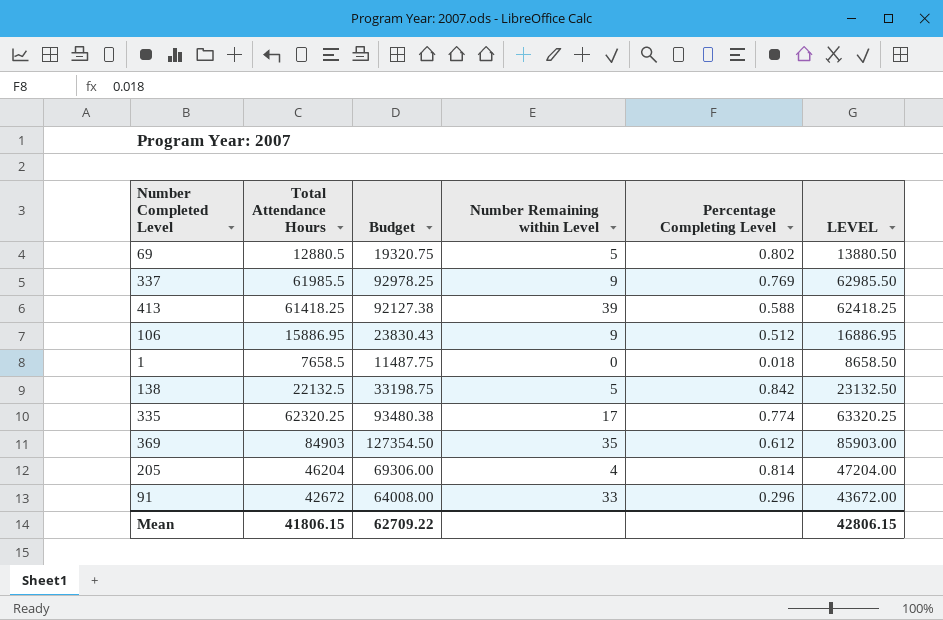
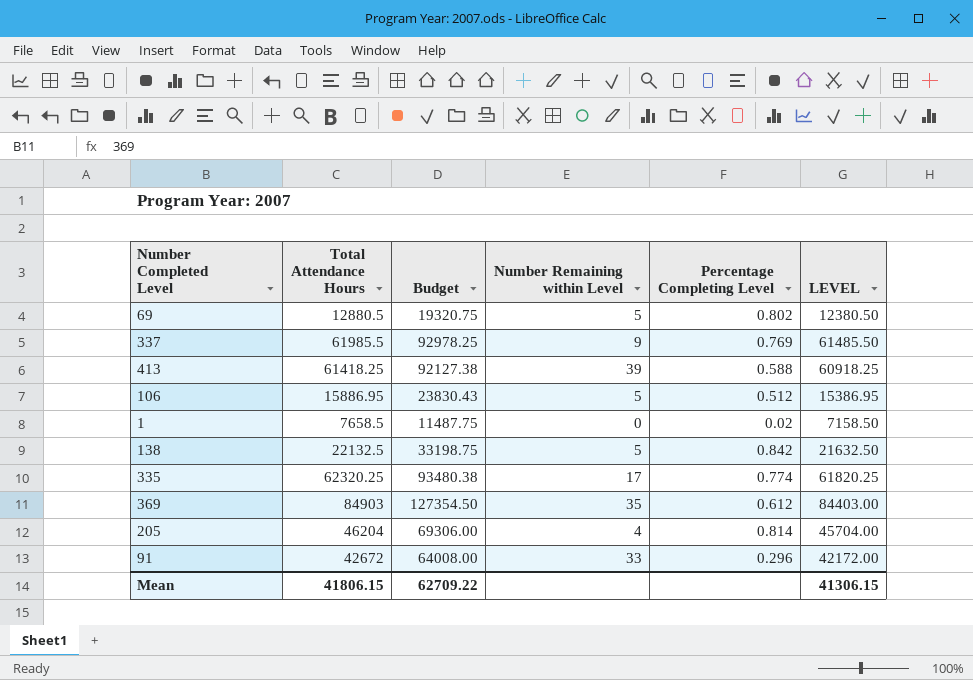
column LEVEL | formula: [Total Attendance Hours] + 1000 -> [Total Attendance Hours] - 500
106 | Number Remaining within Level: 9 -> 5
1 | Percentage Completing Level: 0.018 -> 0.02
Mean | LEVEL: 42806.15 -> 41306.15

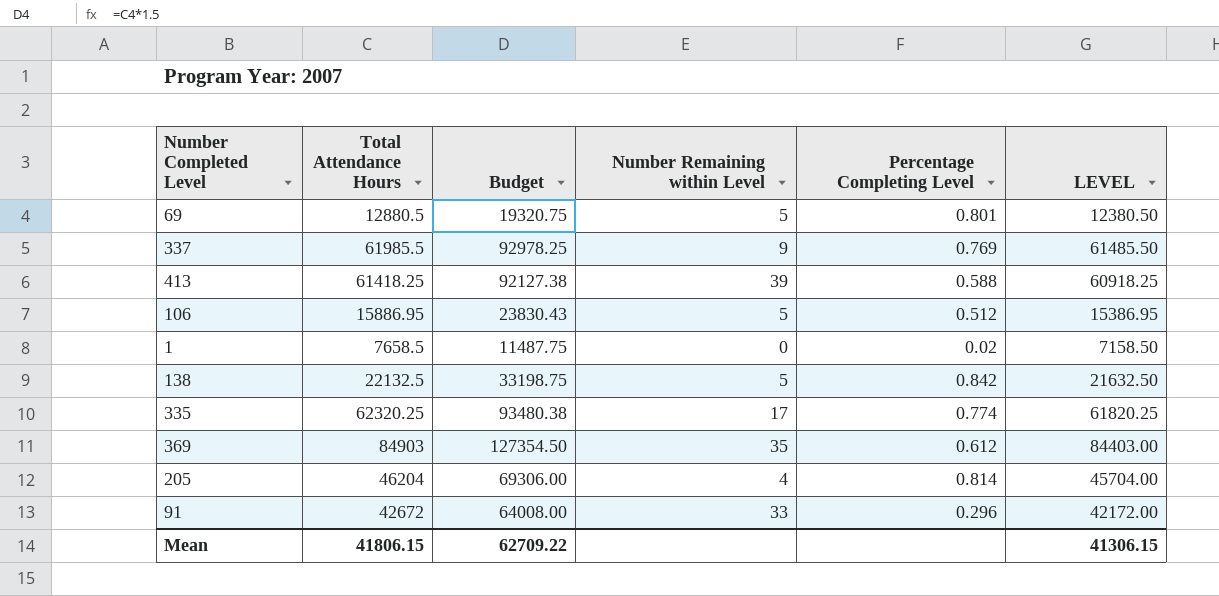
69 | Percentage Completing Level: 0.802 -> 0.801

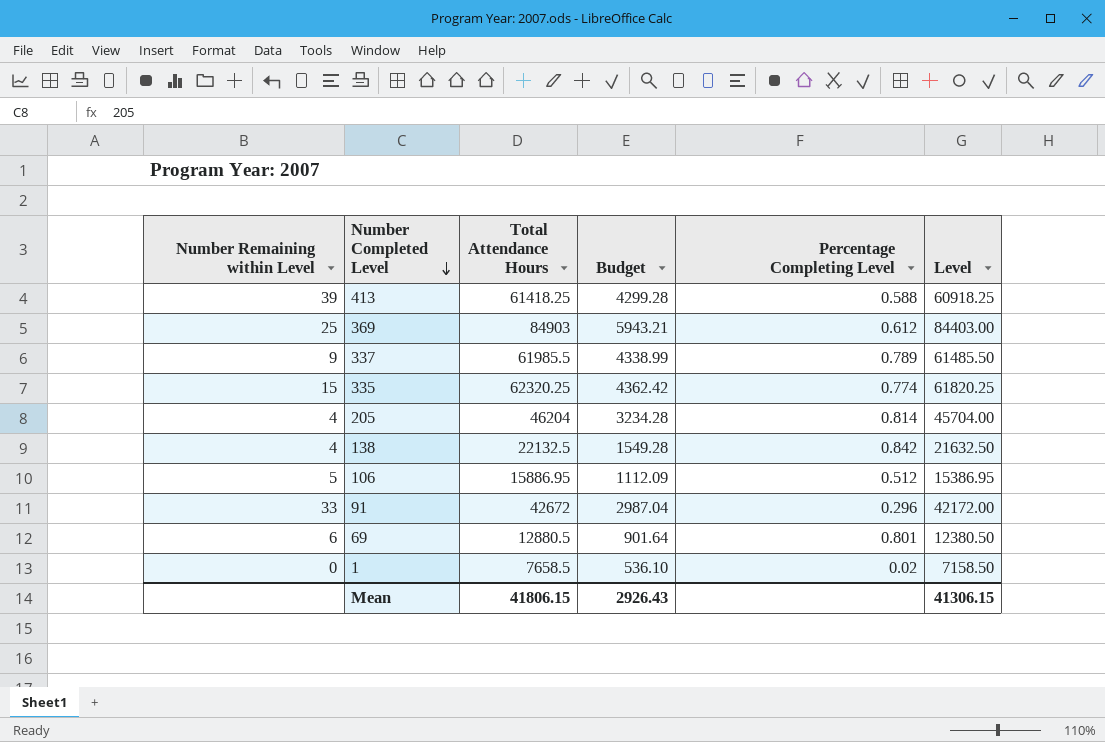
row order: none -> Number Completed Level descending
column Number Remaining within Level | position: 4 -> 1
column Budget | formula: [Total Attendance Hours] * 1.5 -> [Total Attendance Hours] * 0.07
column name: LEVEL -> Level
369 | Number Remaining within Level: 35 -> 25
337 | Percentage Completing Level: 0.769 -> 0.789
335 | Number Remaining within Level: 17 -> 15
138 | Number Remaining within Level: 5 -> 4
69 | Number Remaining within Level: 5 -> 6
Mean | Budget: 62709.22 -> 2926.43

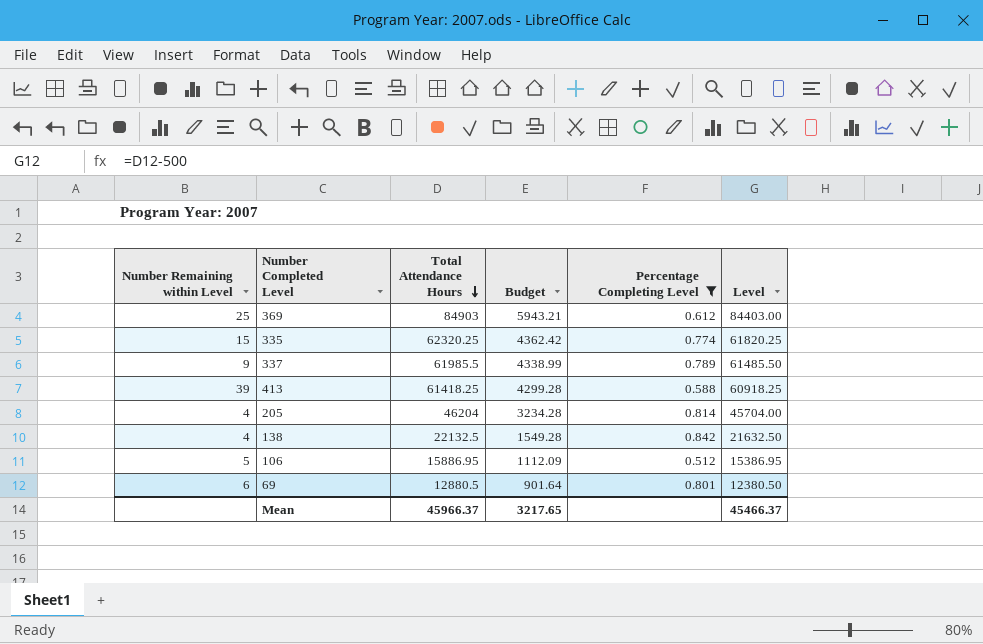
filter: none -> Percentage Completing Level >= 0.512
row order: Number Completed Level descending -> Total Attendance Hours descending
Mean | Total Attendance Hours: 41806.15 -> 45966.37
Mean | Budget: 2926.43 -> 3217.65
Mean | Level: 41306.15 -> 45466.37

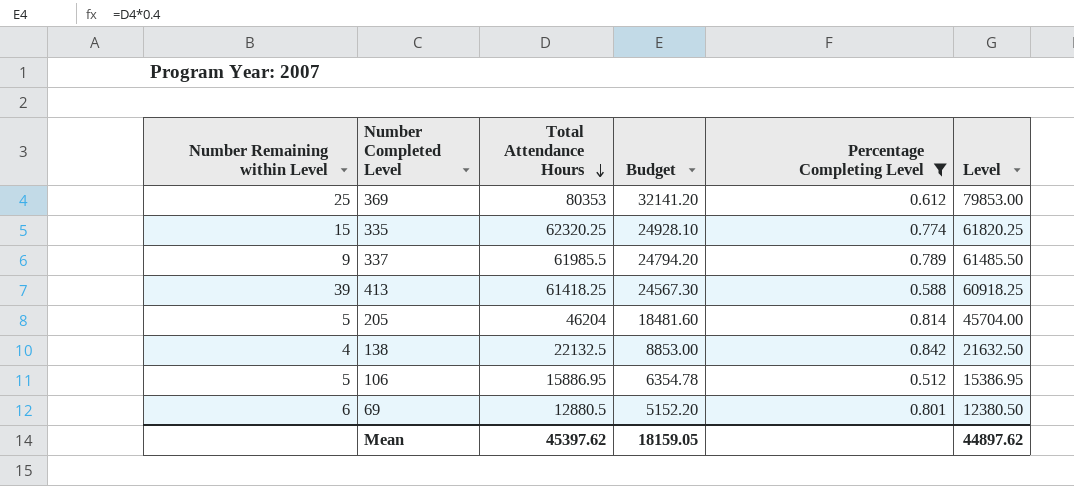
column Budget | formula: [Total Attendance Hours] * 0.07 -> [Total Attendance Hours] * 0.4
369 | Total Attendance Hours: 84903 -> 80353
369 | Level: 84403.00 -> 79853.00
205 | Number Remaining within Level: 4 -> 5
Mean | Total Attendance Hours: 45966.37 -> 45397.62
Mean | Budget: 3217.65 -> 18159.05
Mean | Level: 45466.37 -> 44897.62

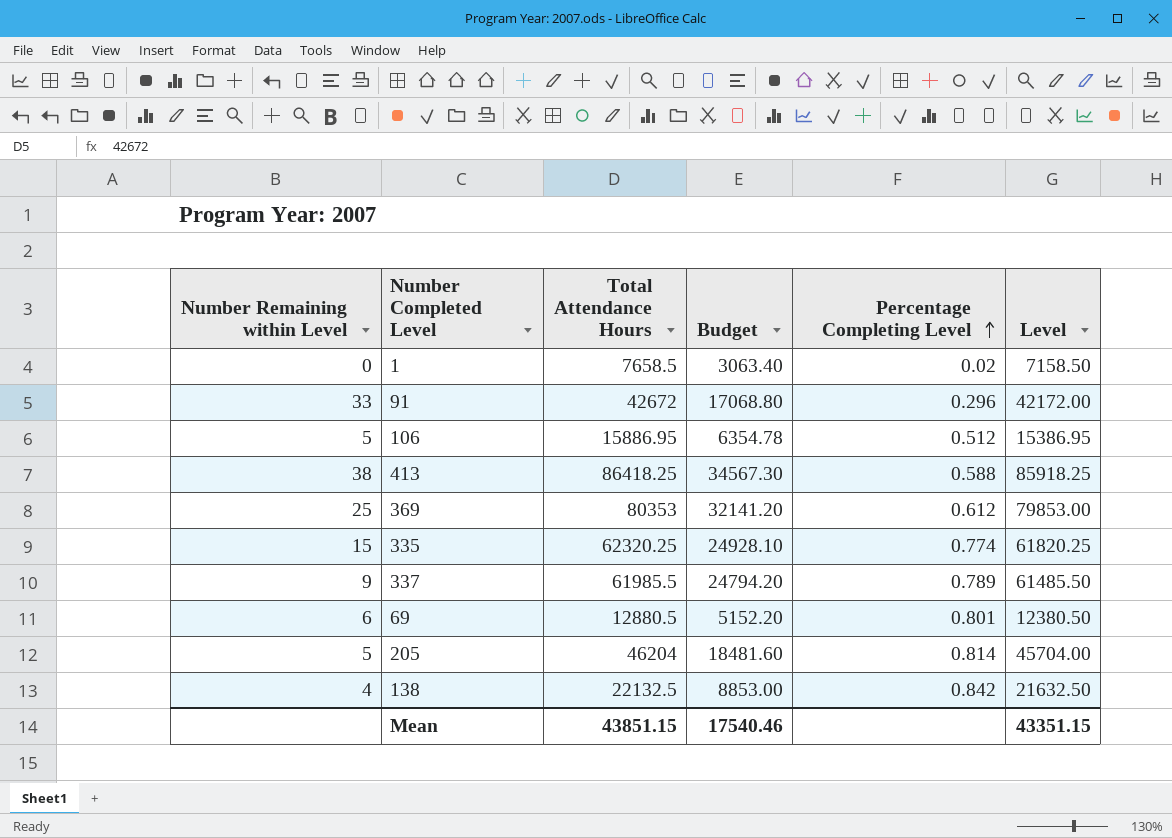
filter: Percentage Completing Level >= 0.512 -> none
row order: Total Attendance Hours descending -> Percentage Completing Level ascending
413 | Number Remaining within Level: 39 -> 38
413 | Total Attendance Hours: 61418.25 -> 86418.25
413 | Budget: 24567.30 -> 34567.30
413 | Level: 60918.25 -> 85918.25
Mean | Total Attendance Hours: 45397.62 -> 43851.15
Mean | Budget: 18159.05 -> 17540.46
Mean | Level: 44897.62 -> 43351.15

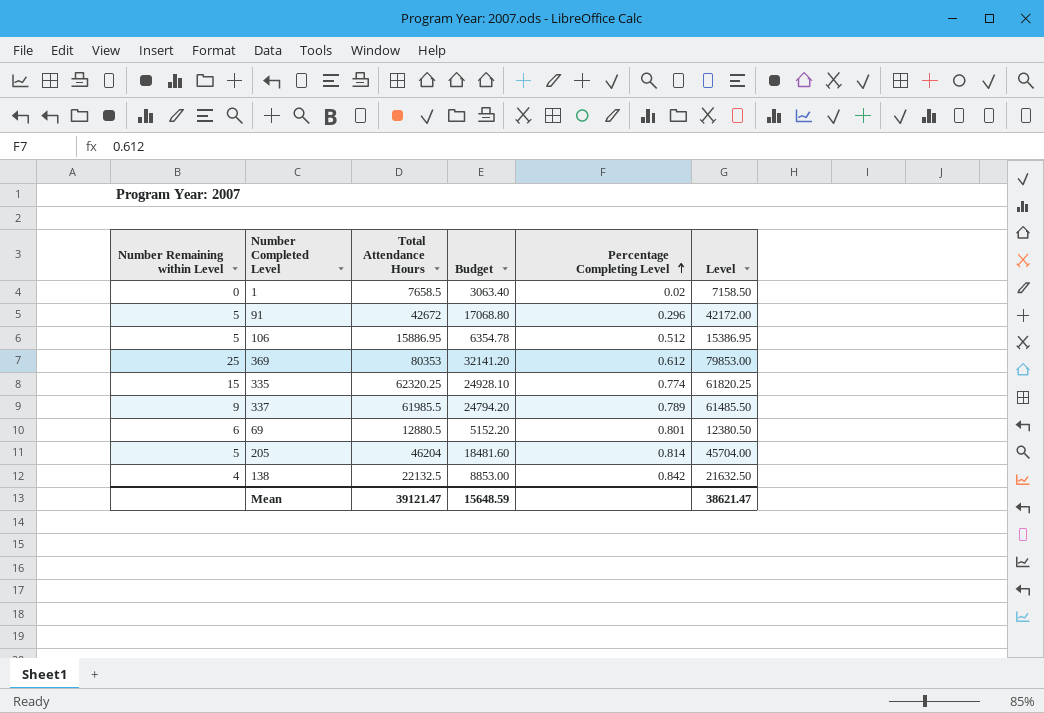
row 413: 38 | 86418.25 | 34567.30 | 0.588 | 85918.25 -> none
91 | Number Remaining within Level: 33 -> 5
Mean | Total Attendance Hours: 43851.15 -> 39121.47
Mean | Budget: 17540.46 -> 15648.59
Mean | Level: 43351.15 -> 38621.47

